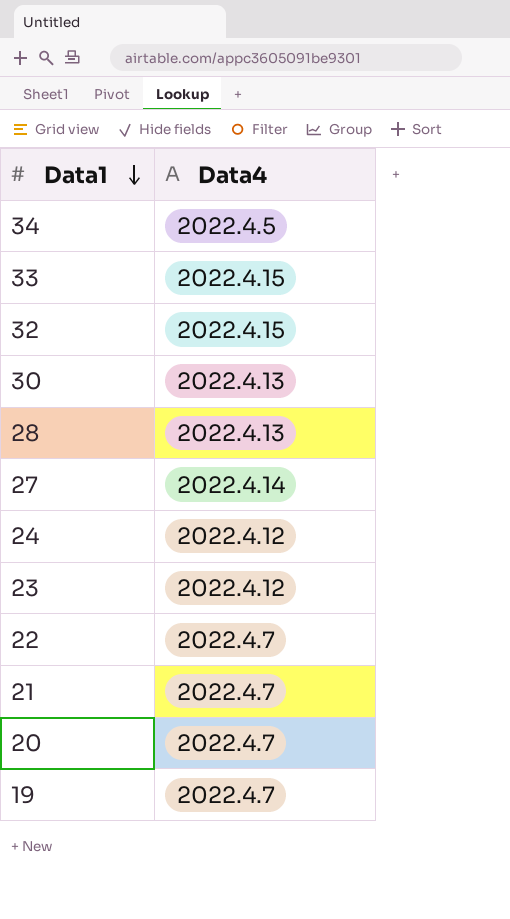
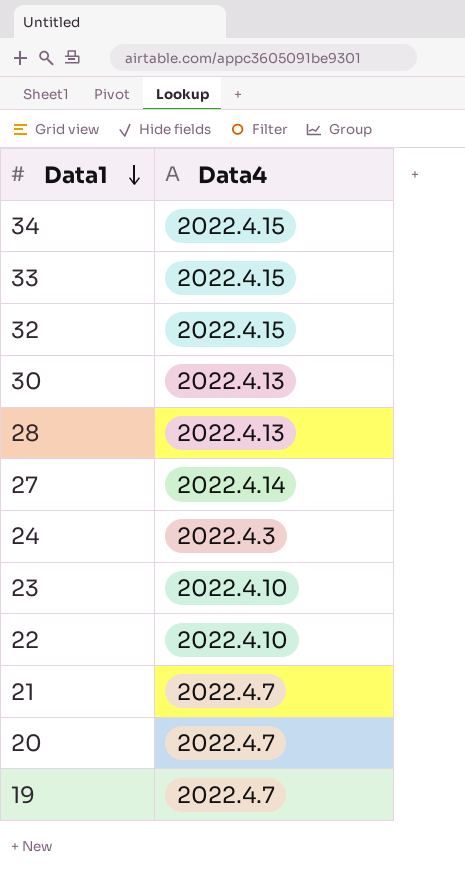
34 | Data4: 2022.4.5 -> 2022.4.15
24 | Data4: 2022.4.12 -> 2022.4.3
23 | Data4: 2022.4.12 -> 2022.4.10
22 | Data4: 2022.4.7 -> 2022.4.10

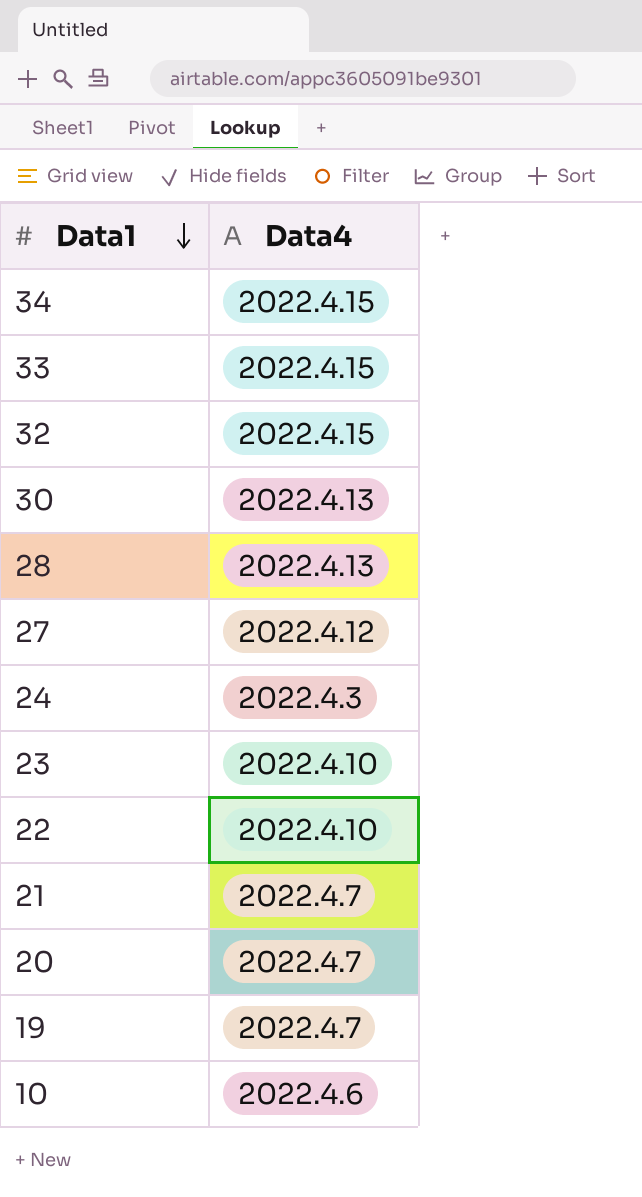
27 | Data4: 2022.4.14 -> 2022.4.12
row 10: none -> 2022.4.6

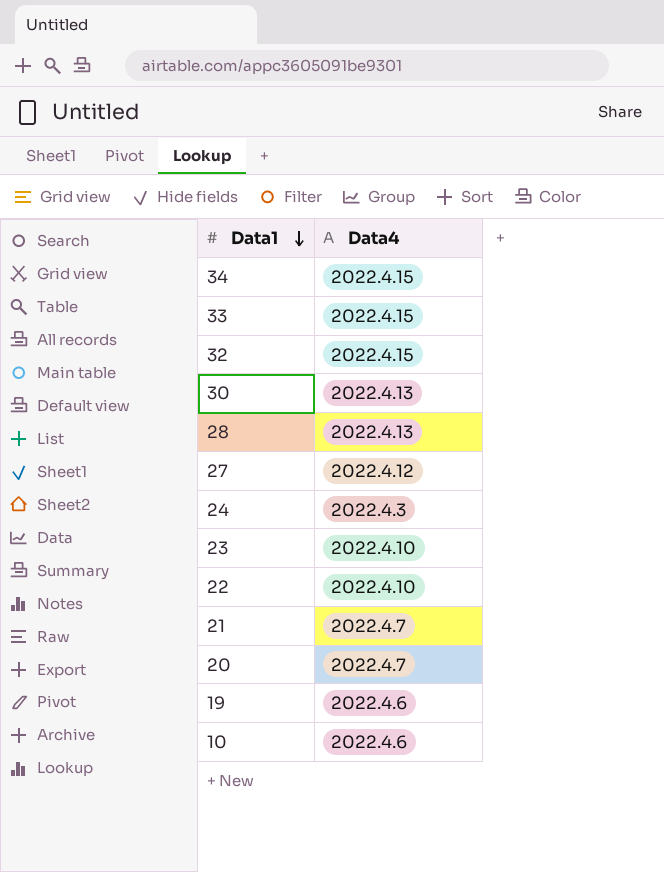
19 | Data4: 2022.4.7 -> 2022.4.6

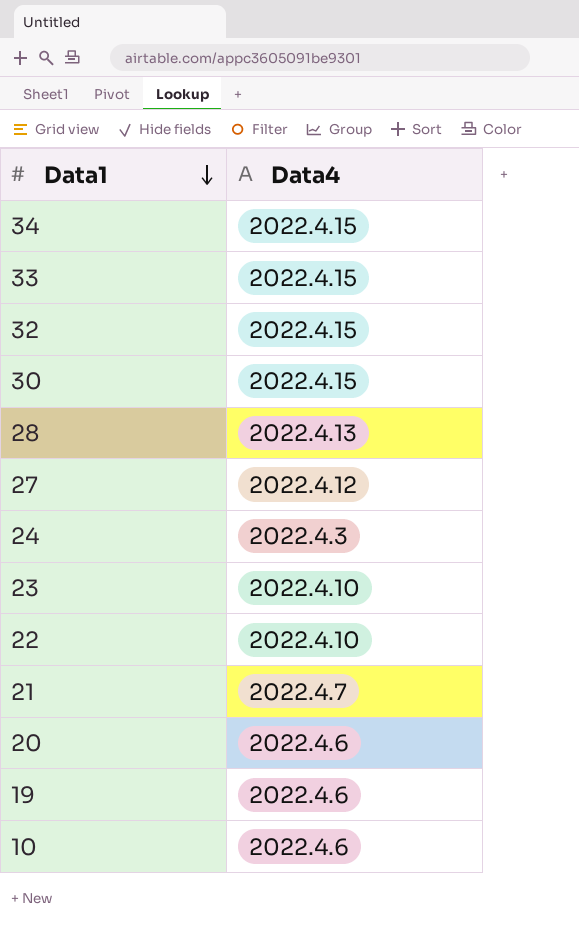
30 | Data4: 2022.4.13 -> 2022.4.15
20 | Data4: 2022.4.7 -> 2022.4.6

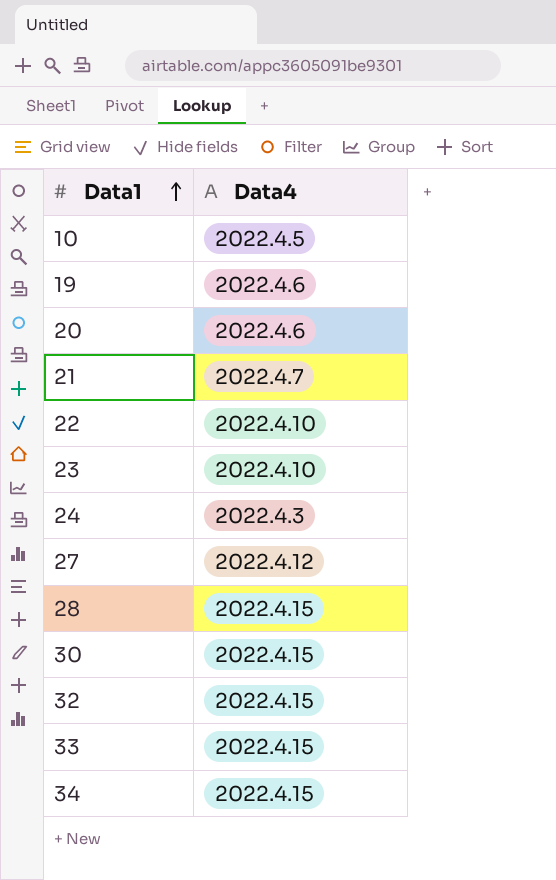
row order: Data1 descending -> Data1 ascending
10 | Data4: 2022.4.6 -> 2022.4.5
28 | Data4: 2022.4.13 -> 2022.4.15

